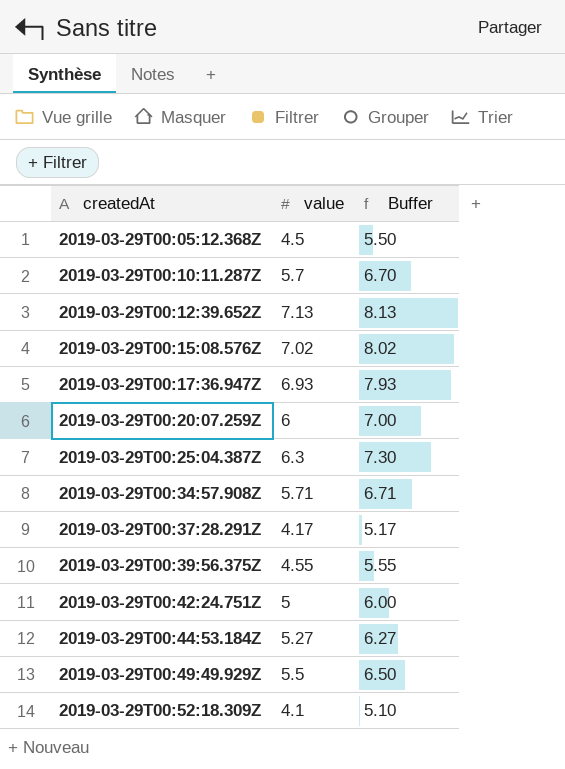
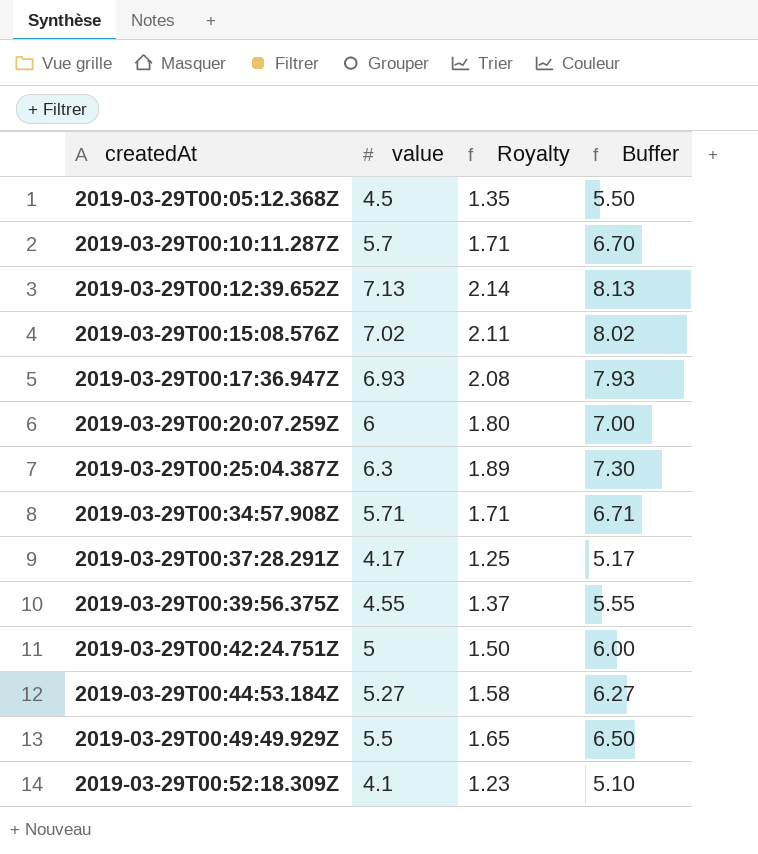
column Royalty | formula: none -> [value] * 0.3

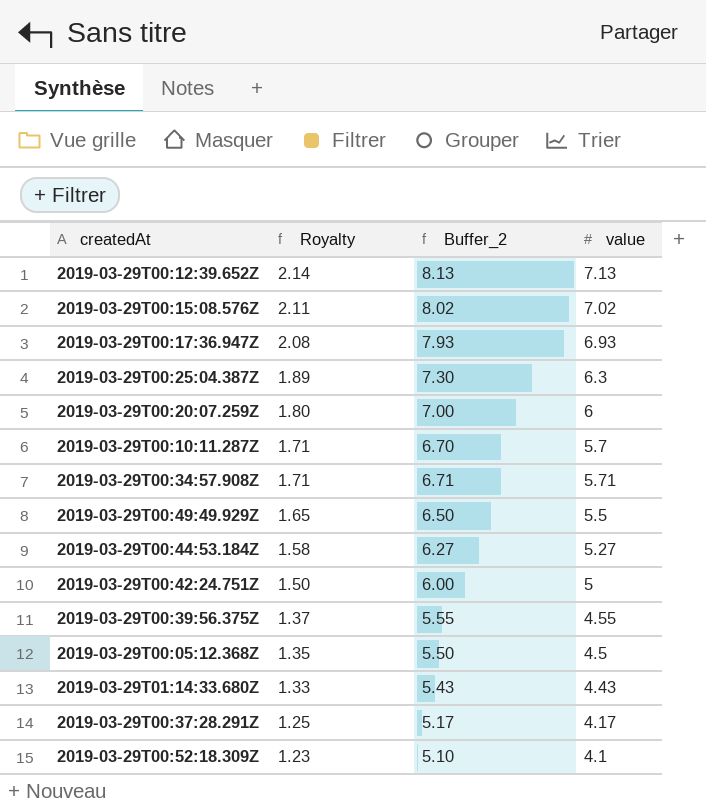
row order: createdAt ascending -> Royalty descending
column name: Buffer -> Buffer_2
column value | position: 2 -> 4
row 2019-03-29T01:14:33.680Z: none -> 1.33 | 5.43 | 4.43

